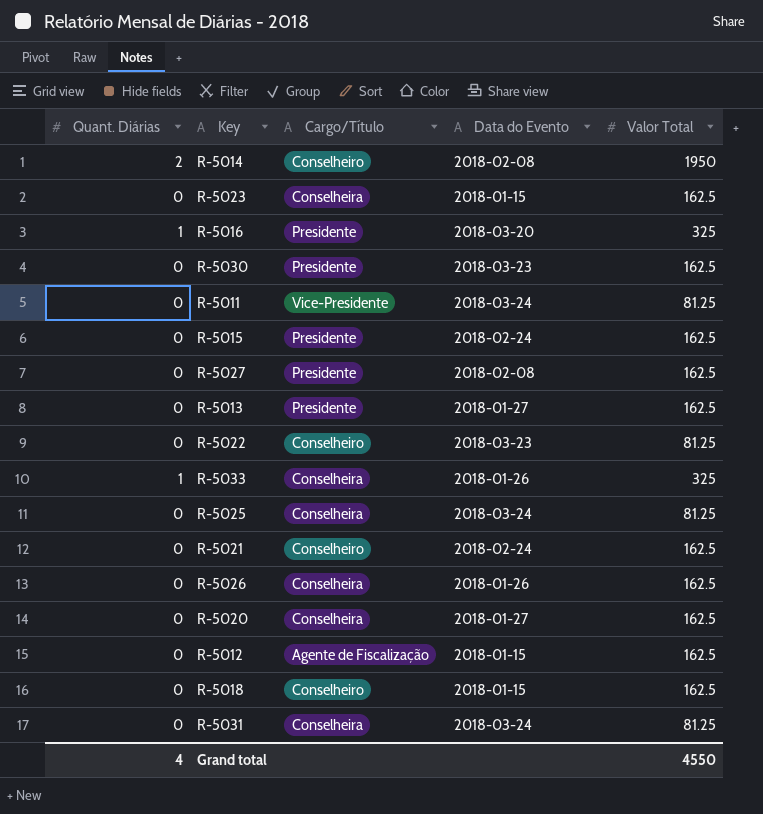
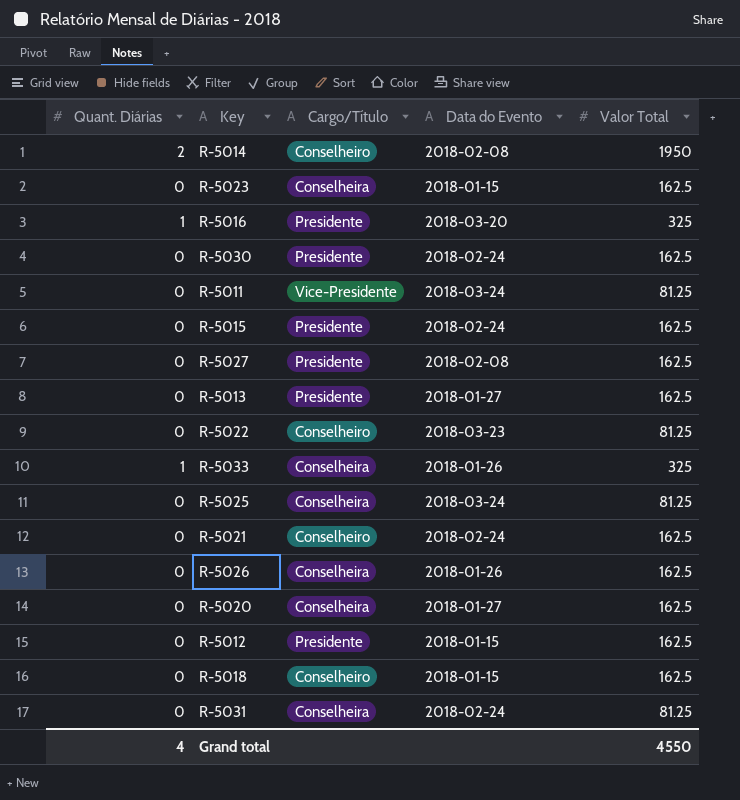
R-5030 | Data do Evento: 2018-03-23 -> 2018-02-24
R-5012 | Cargo/Título: Agente de Fiscalização -> Presidente
R-5031 | Data do Evento: 2018-03-24 -> 2018-02-24

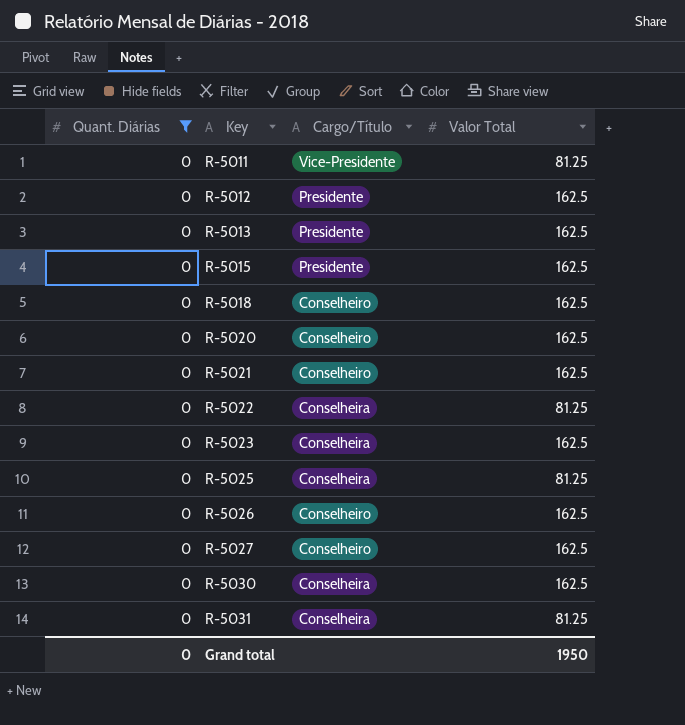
filter: none -> Quant. Diárias = 0
row order: none -> Key ascending
column Data do Evento | position: 4 -> none
R-5020 | Cargo/Título: Conselheira -> Conselheiro
R-5022 | Cargo/Título: Conselheiro -> Conselheira
R-5026 | Cargo/Título: Conselheira -> Conselheiro
R-5027 | Cargo/Título: Presidente -> Conselheiro
R-5030 | Cargo/Título: Presidente -> Conselheira
Grand total | Quant. Diárias: 4 -> 0
Grand total | Valor Total: 4550 -> 1950

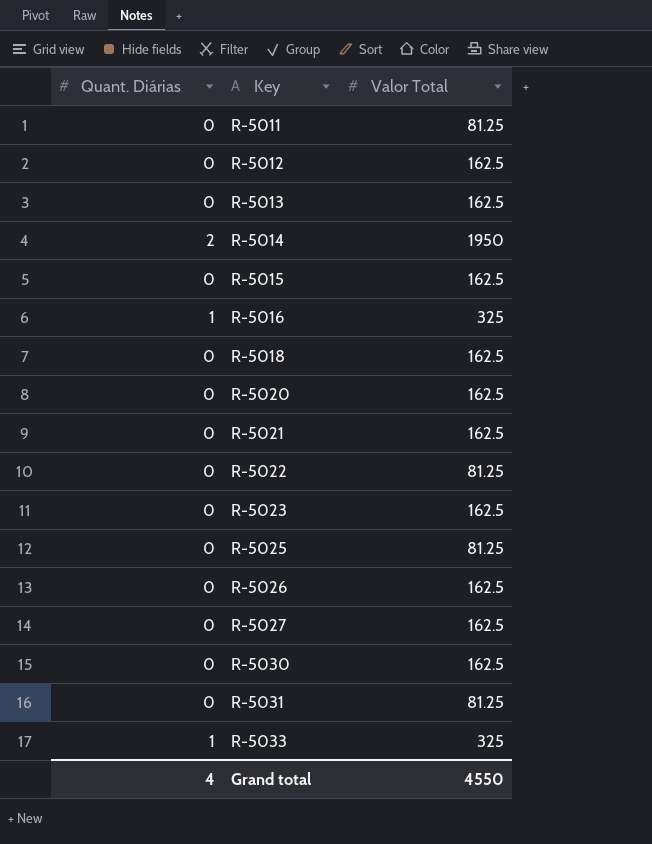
filter: Quant. Diárias = 0 -> none
column Cargo/Título | position: 3 -> none
Grand total | Quant. Diárias: 0 -> 4
Grand total | Valor Total: 1950 -> 4550

